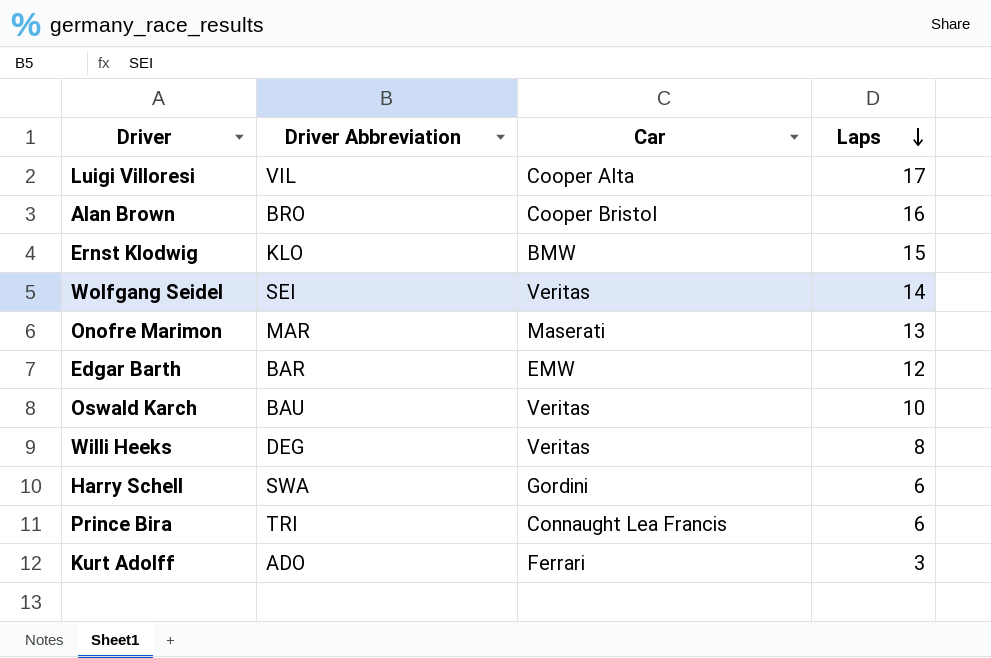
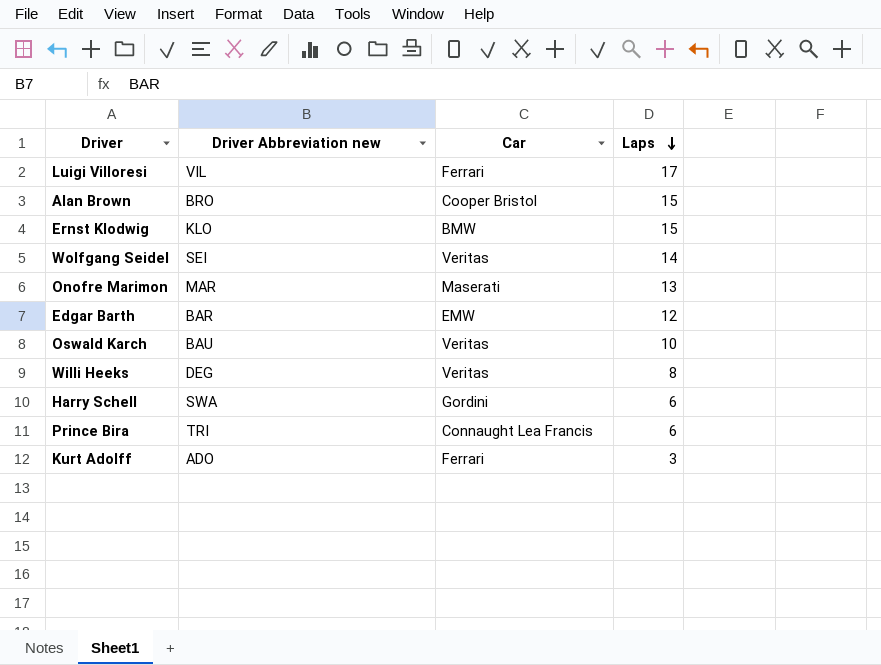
column name: Driver Abbreviation -> Driver Abbreviation new
Luigi Villoresi | Car: Cooper Alta -> Ferrari
Alan Brown | Laps: 16 -> 15

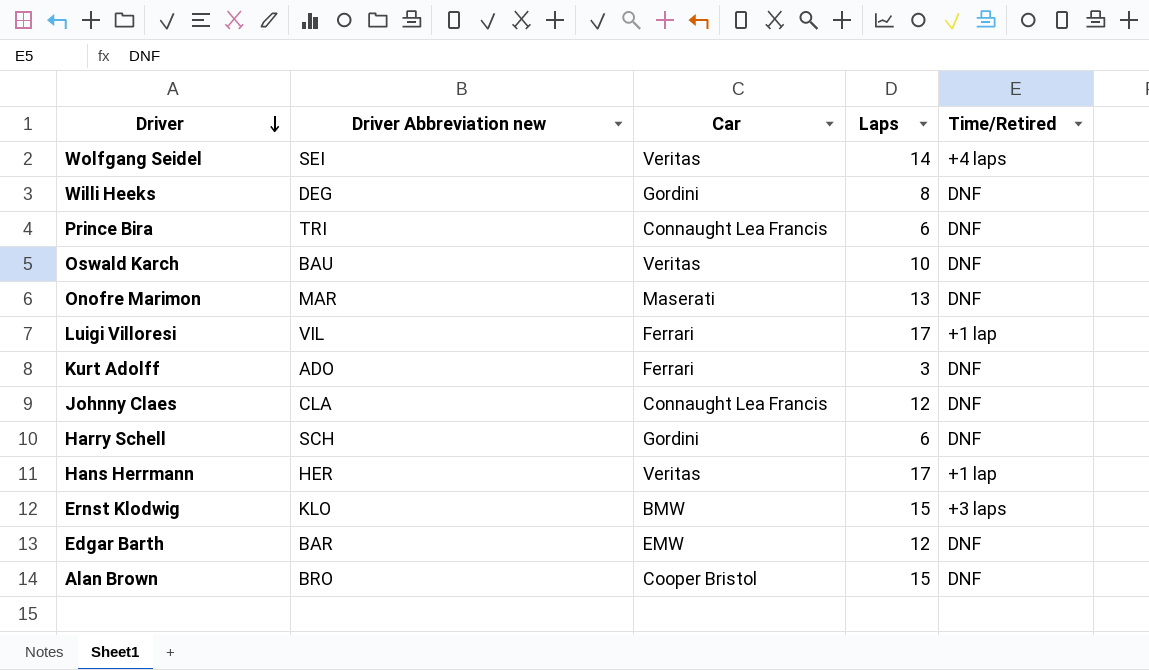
row order: Laps descending -> Driver descending
column Time/Retired | position: none -> 5
Willi Heeks | Car: Veritas -> Gordini
row Johnny Claes: none -> CLA | Connaught Lea Francis | 12 | DNF
Harry Schell | Driver Abbreviation new: SWA -> SCH
row Hans Herrmann: none -> HER | Veritas | 17 | +1 lap

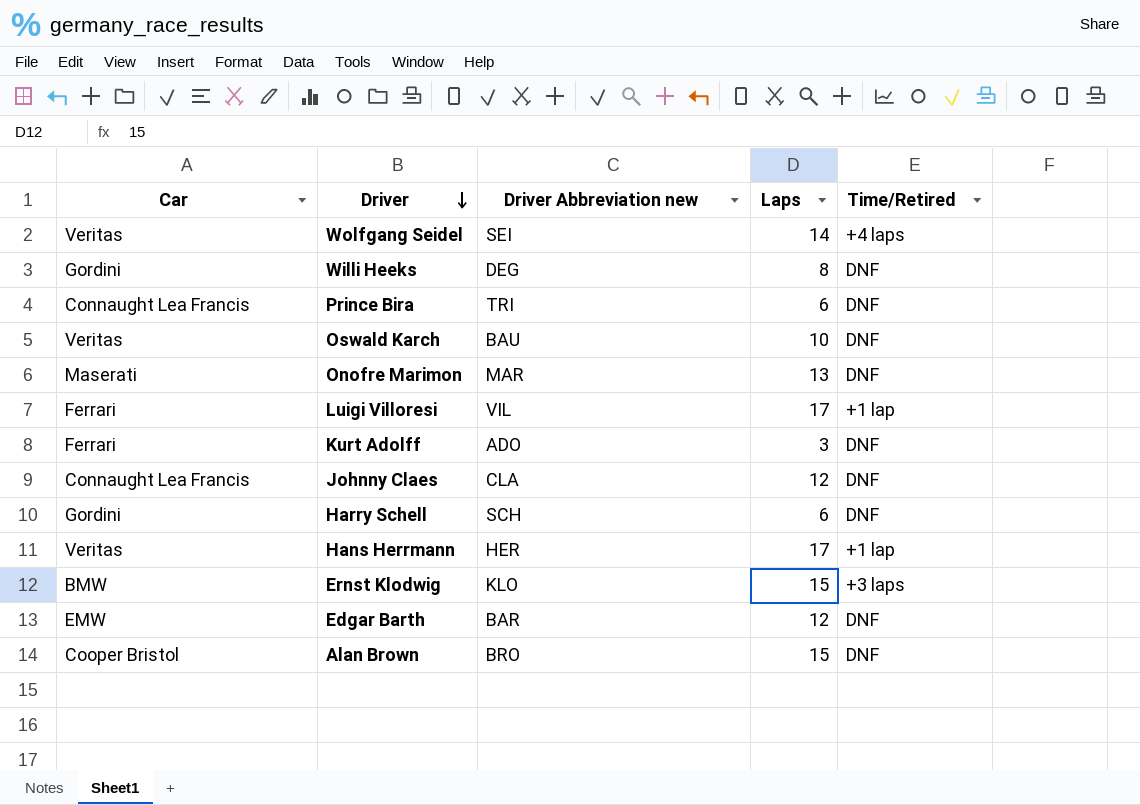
column Car | position: 3 -> 1

